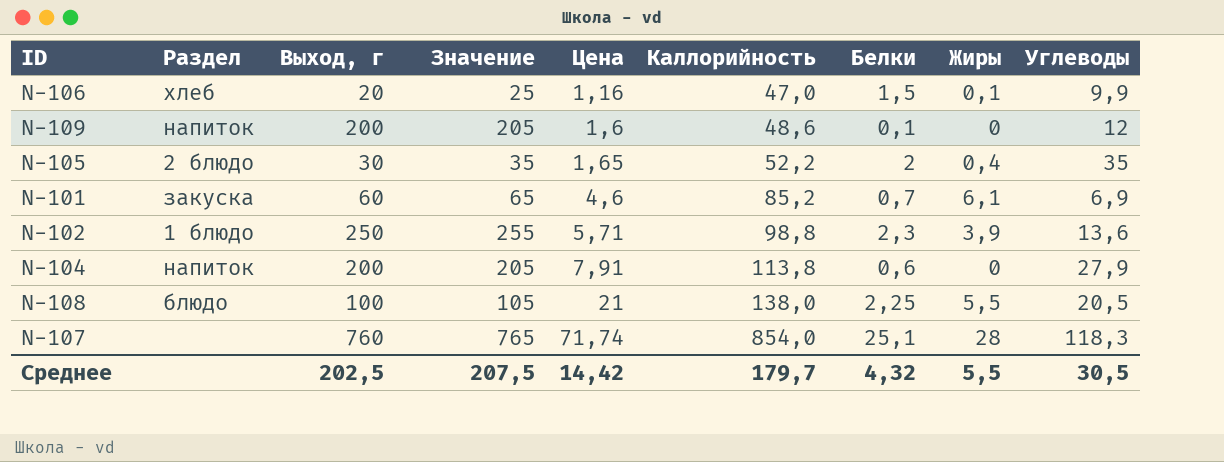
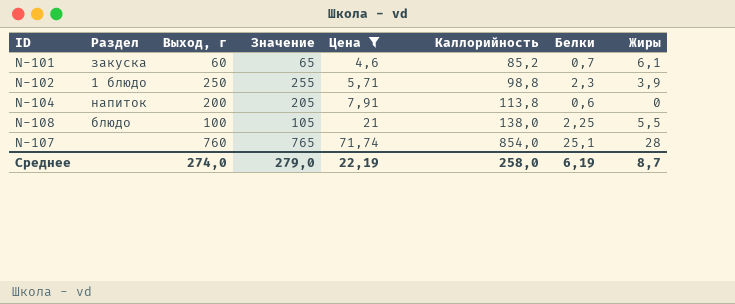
filter: none -> Цена >= 4,6
column Углеводы | position: 9 -> none
Среднее | Выход, г: 202,5 -> 274,0
Среднее | Значение: 207,5 -> 279,0
Среднее | Цена: 14,42 -> 22,19
Среднее | Каллорийность: 179,7 -> 258,0
Среднее | Белки: 4,32 -> 6,19
Среднее | Жиры: 5,5 -> 8,7

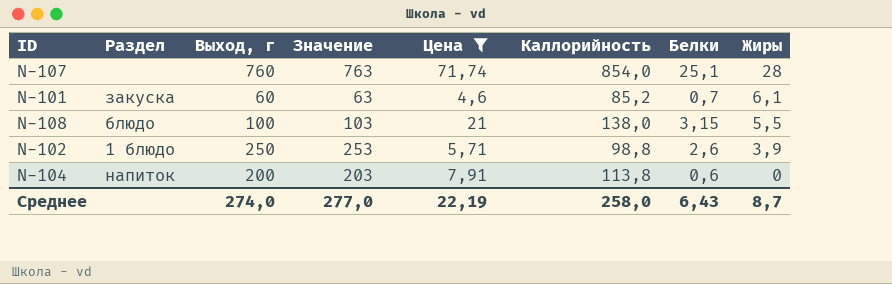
row order: Цена ascending -> Жиры descending
column Значение | formula: [Выход, г] + 5 -> [Выход, г] + 3
N-108 | Белки: 2,25 -> 3,15
N-102 | Белки: 2,3 -> 2,6
Среднее | Значение: 279,0 -> 277,0
Среднее | Белки: 6,19 -> 6,43

